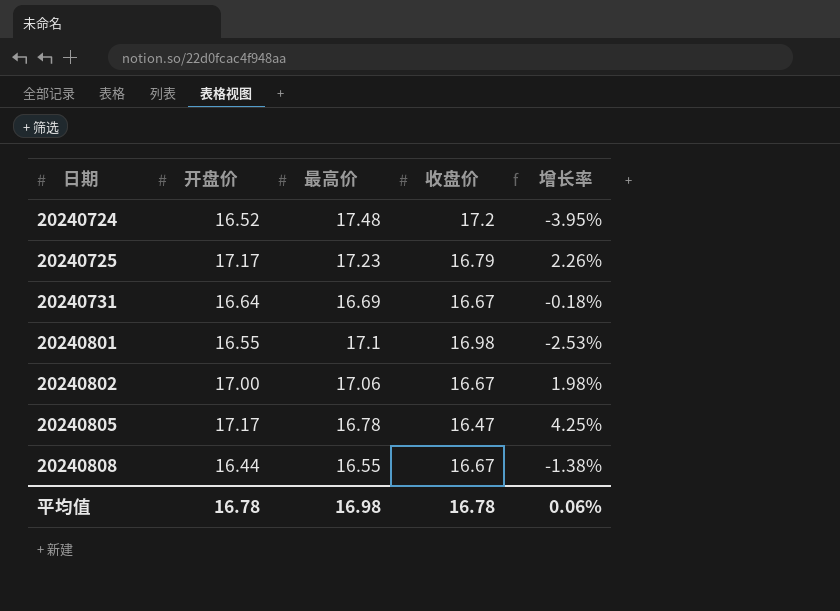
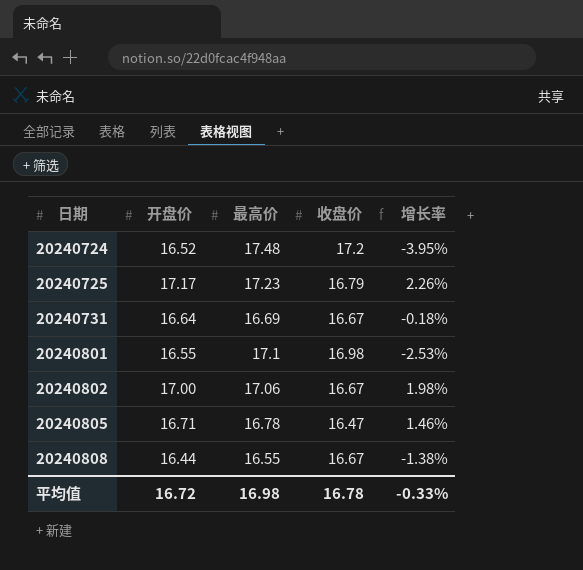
20240805 | 开盘价: 17.17 -> 16.71
20240805 | 增长率: 4.25% -> 1.46%
平均值 | 开盘价: 16.78 -> 16.72
平均值 | 增长率: 0.06% -> -0.33%

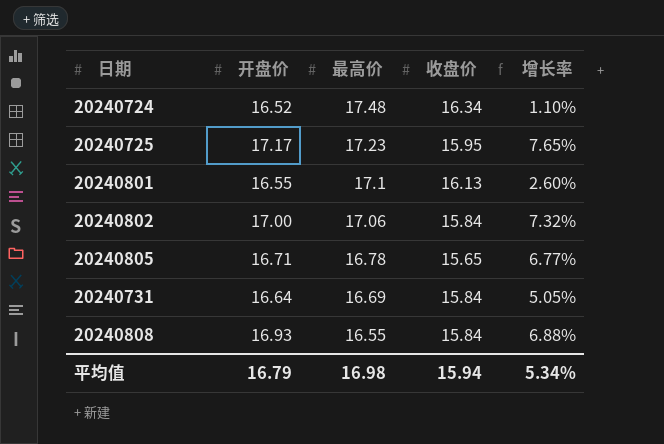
row order: 日期 ascending -> 最高价 descending
20240724 | 收盘价: 17.2 -> 16.34
20240724 | 增长率: -3.95% -> 1.10%
20240725 | 收盘价: 16.79 -> 15.95
20240725 | 增长率: 2.26% -> 7.65%
20240801 | 收盘价: 16.98 -> 16.13
20240801 | 增长率: -2.53% -> 2.60%
20240802 | 收盘价: 16.67 -> 15.84
20240802 | 增长率: 1.98% -> 7.32%
20240805 | 收盘价: 16.47 -> 15.65
20240805 | 增长率: 1.46% -> 6.77%
20240731 | 收盘价: 16.67 -> 15.84
20240731 | 增长率: -0.18% -> 5.05%
20240808 | 开盘价: 16.44 -> 16.93
20240808 | 收盘价: 16.67 -> 15.84
20240808 | 增长率: -1.38% -> 6.88%
平均值 | 开盘价: 16.72 -> 16.79
平均值 | 收盘价: 16.78 -> 15.94
平均值 | 增长率: -0.33% -> 5.34%

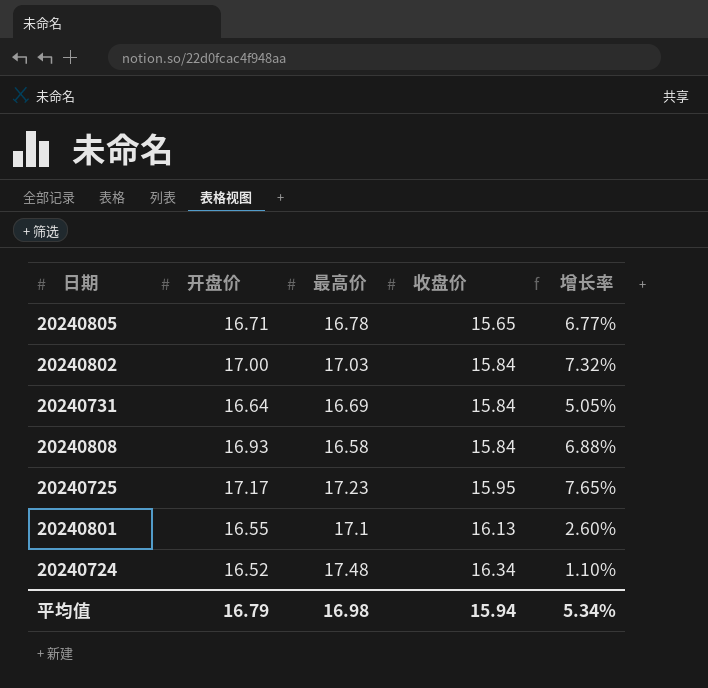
row order: 最高价 descending -> 收盘价 ascending
20240802 | 最高价: 17.06 -> 17.03
20240808 | 最高价: 16.55 -> 16.58

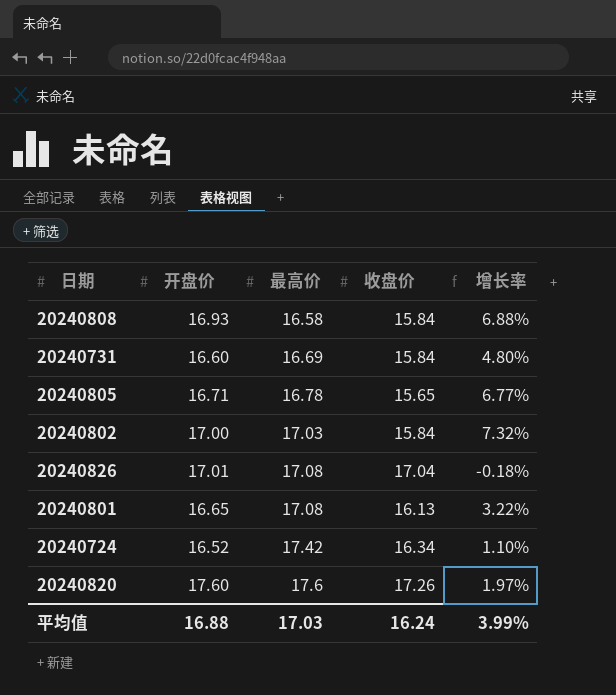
row order: 收盘价 ascending -> 最高价 ascending
row 20240725: 17.17 | 17.23 | 15.95 | 7.65% -> none
20240731 | 开盘价: 16.64 -> 16.60
20240731 | 增长率: 5.05% -> 4.80%
row 20240826: none -> 17.01 | 17.08 | 17.04 | -0.18%
20240801 | 开盘价: 16.55 -> 16.65
20240801 | 最高价: 17.1 -> 17.08
20240801 | 增长率: 2.60% -> 3.22%
20240724 | 最高价: 17.48 -> 17.42
row 20240820: none -> 17.60 | 17.6 | 17.26 | 1.97%
平均值 | 开盘价: 16.79 -> 16.88
平均值 | 最高价: 16.98 -> 17.03
平均值 | 收盘价: 15.94 -> 16.24
平均值 | 增长率: 5.34% -> 3.99%

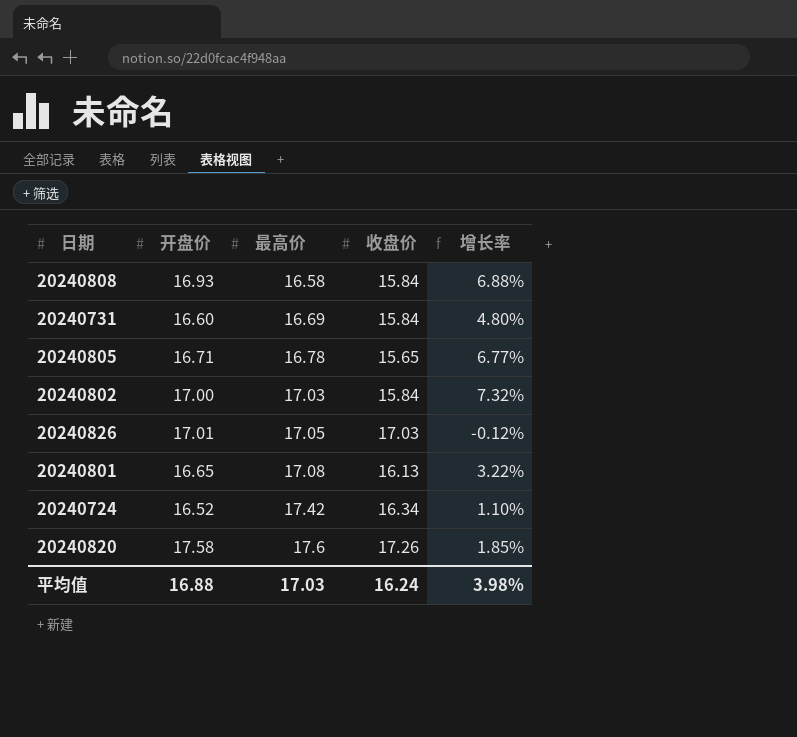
20240826 | 最高价: 17.08 -> 17.05
20240826 | 收盘价: 17.04 -> 17.03
20240826 | 增长率: -0.18% -> -0.12%
20240820 | 开盘价: 17.60 -> 17.58
20240820 | 增长率: 1.97% -> 1.85%
平均值 | 增长率: 3.99% -> 3.98%

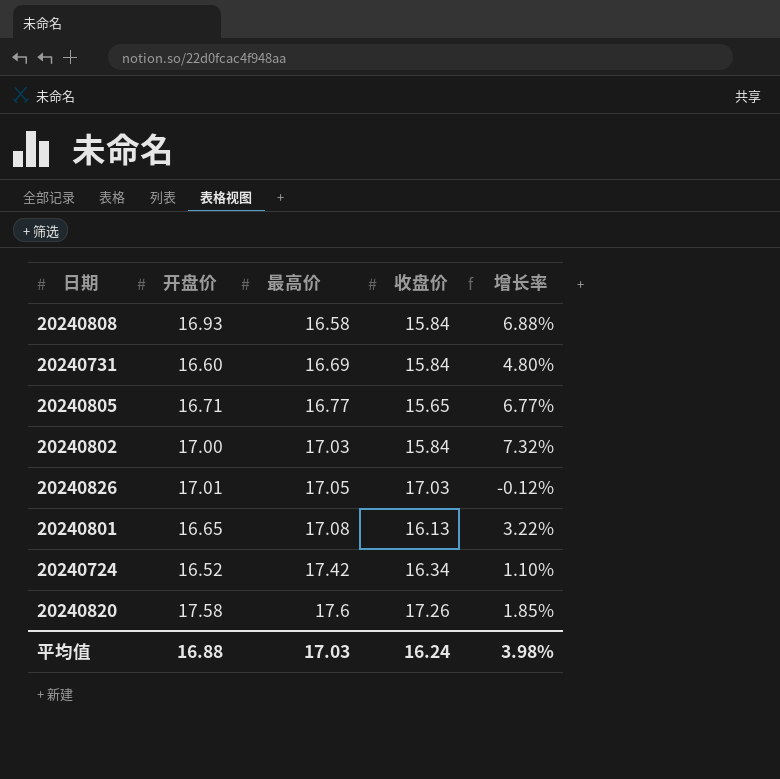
20240805 | 最高价: 16.78 -> 16.77

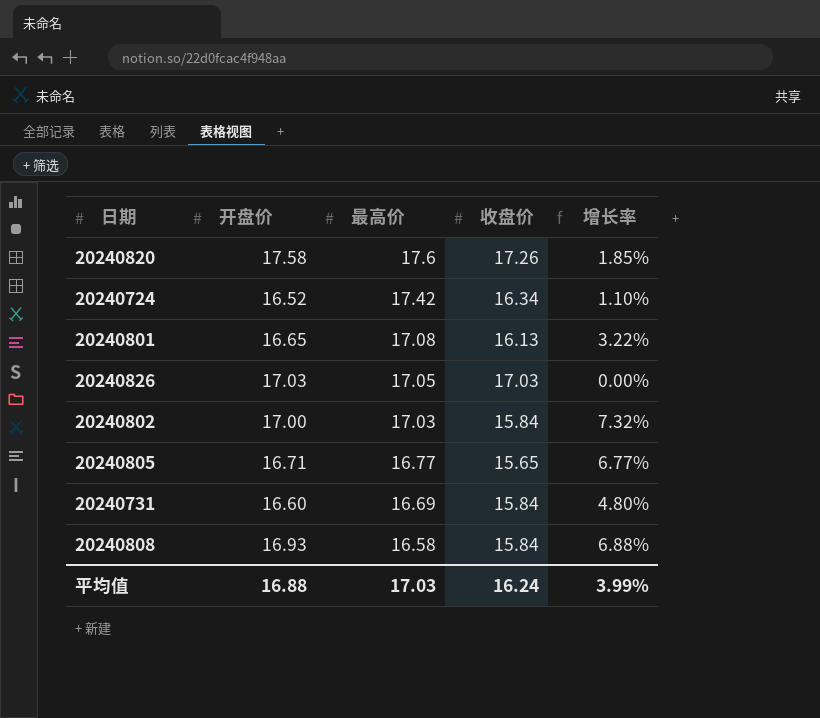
row order: 最高价 ascending -> 最高价 descending
20240826 | 开盘价: 17.01 -> 17.03
20240826 | 增长率: -0.12% -> 0.00%
平均值 | 增长率: 3.98% -> 3.99%

